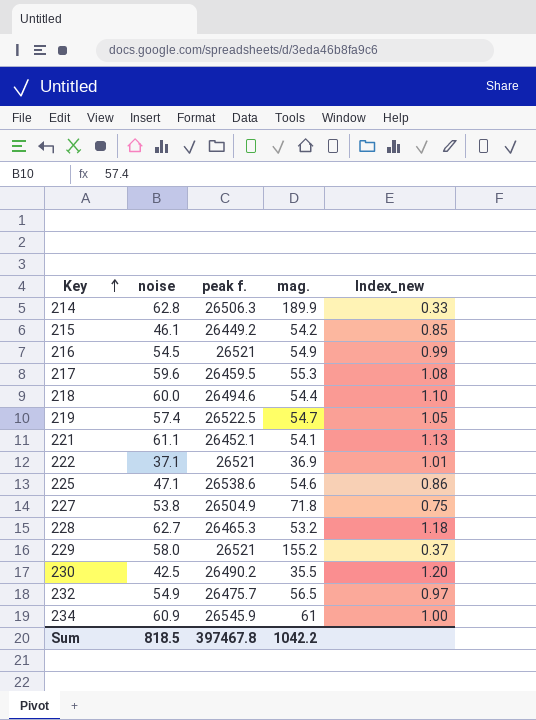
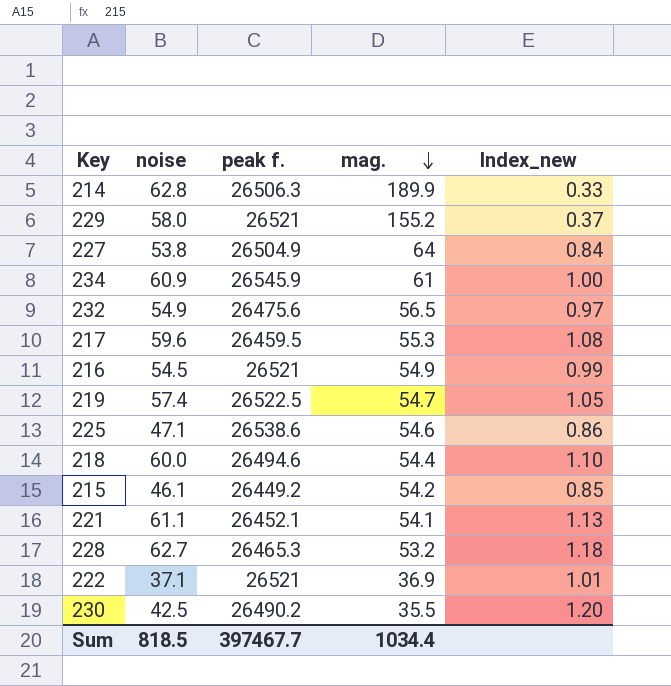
row order: Key ascending -> mag. descending
227 | mag.: 71.8 -> 64
227 | Index_new: 0.75 -> 0.84
232 | peak f.: 26475.7 -> 26475.6
Sum | peak f.: 397467.8 -> 397467.7
Sum | mag.: 1042.2 -> 1034.4

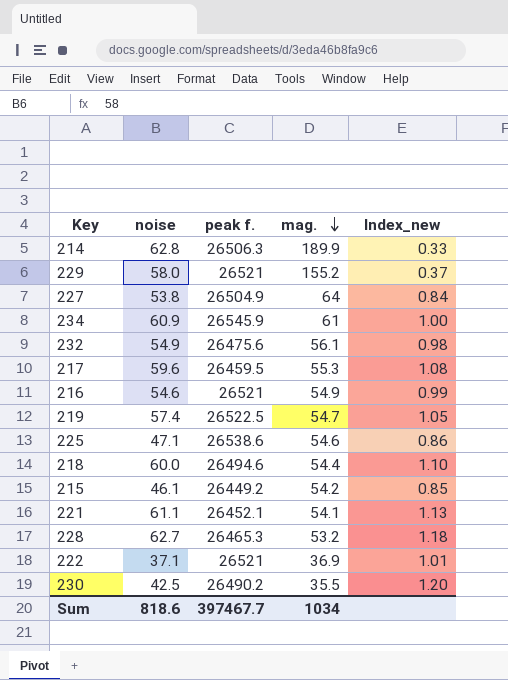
232 | mag.: 56.5 -> 56.1
232 | Index_new: 0.97 -> 0.98
216 | noise: 54.5 -> 54.6
Sum | noise: 818.5 -> 818.6
Sum | mag.: 1034.4 -> 1034

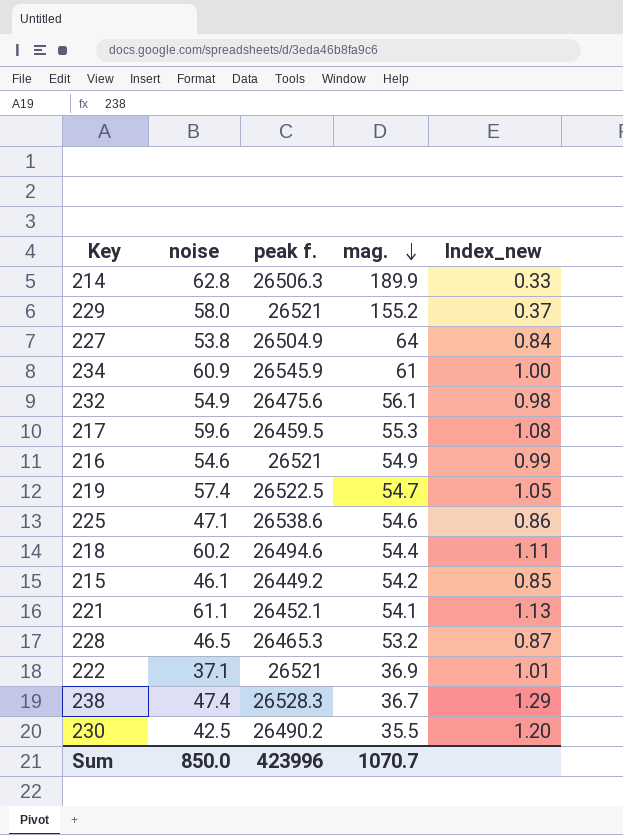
218 | noise: 60.0 -> 60.2
218 | Index_new: 1.10 -> 1.11
228 | noise: 62.7 -> 46.5
228 | Index_new: 1.18 -> 0.87
row 238: none -> 47.4 | 26528.3 | 36.7 | 1.29
Sum | noise: 818.6 -> 850.0
Sum | peak f.: 397467.7 -> 423996
Sum | mag.: 1034 -> 1070.7

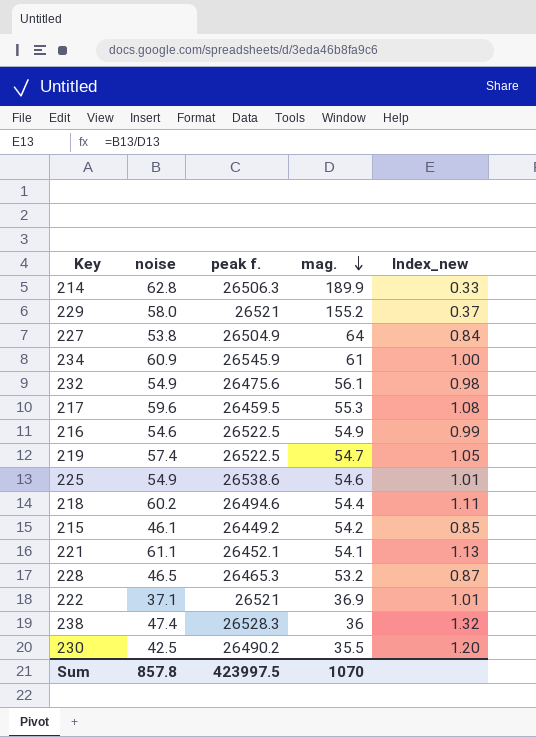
216 | peak f.: 26521 -> 26522.5
225 | noise: 47.1 -> 54.9
225 | Index_new: 0.86 -> 1.01
238 | mag.: 36.7 -> 36
238 | Index_new: 1.29 -> 1.32
Sum | noise: 850.0 -> 857.8
Sum | peak f.: 423996 -> 423997.5
Sum | mag.: 1070.7 -> 1070

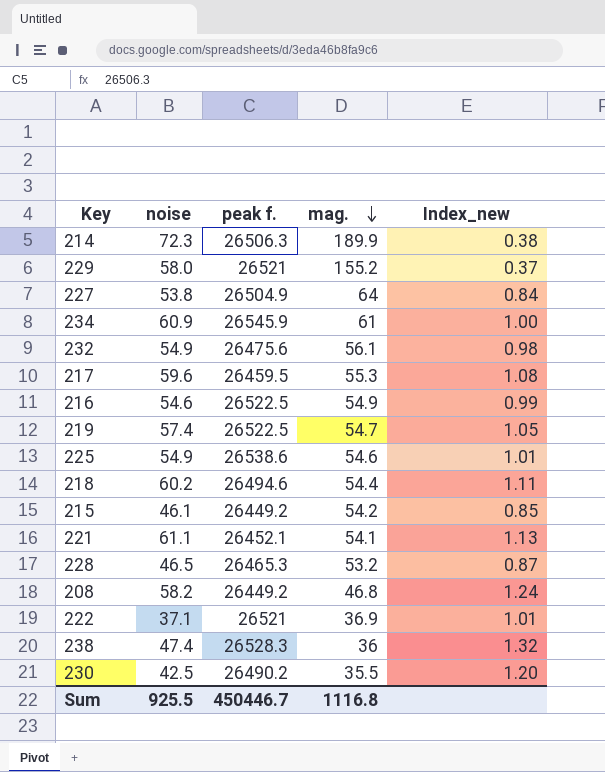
214 | noise: 62.8 -> 72.3
214 | Index_new: 0.33 -> 0.38
row 208: none -> 58.2 | 26449.2 | 46.8 | 1.24
Sum | noise: 857.8 -> 925.5
Sum | peak f.: 423997.5 -> 450446.7
Sum | mag.: 1070 -> 1116.8

